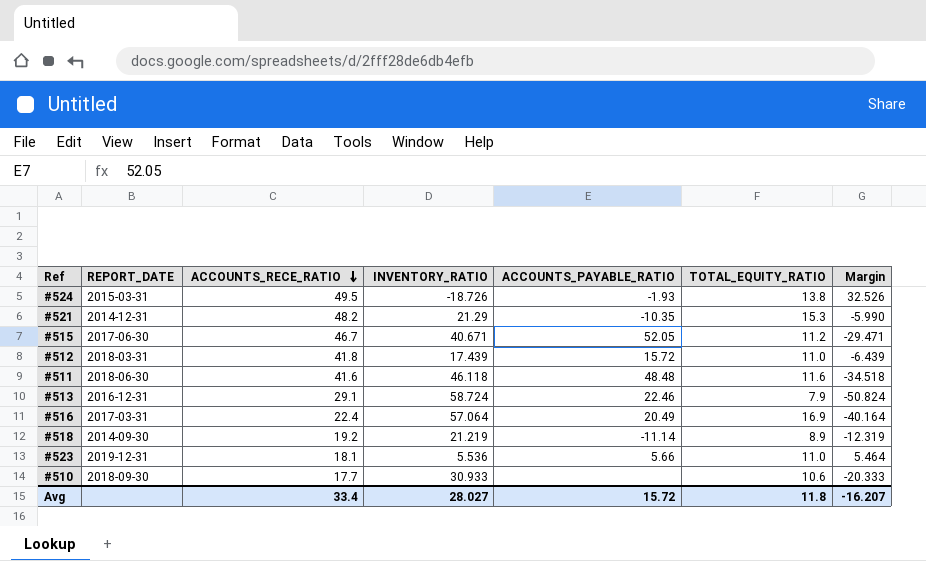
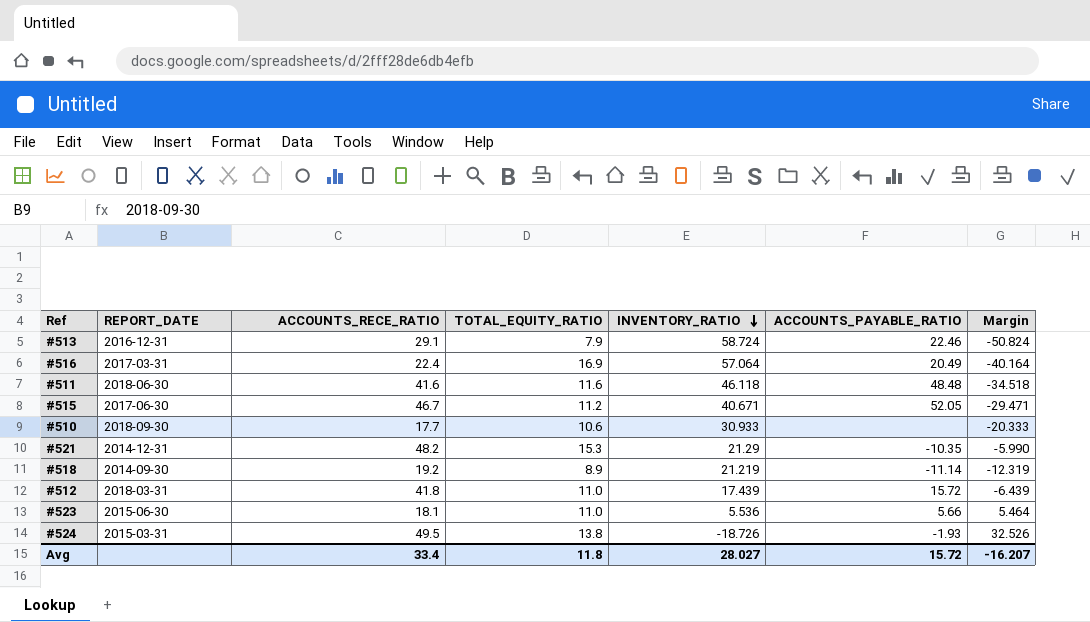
row order: ACCOUNTS_RECE_RATIO descending -> INVENTORY_RATIO descending
column TOTAL_EQUITY_RATIO | position: 6 -> 4
#523 | REPORT_DATE: 2019-12-31 -> 2015-06-30

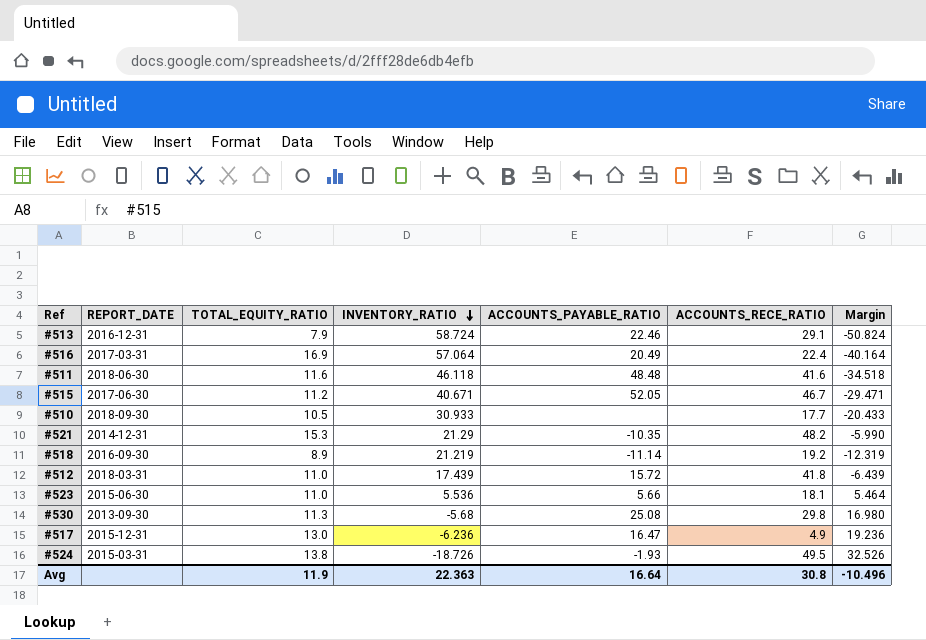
column ACCOUNTS_RECE_RATIO | position: 3 -> 6
#510 | TOTAL_EQUITY_RATIO: 10.6 -> 10.5
#510 | Margin: -20.333 -> -20.433
#518 | REPORT_DATE: 2014-09-30 -> 2016-09-30
row #530: none -> 2013-09-30 | 11.3 | -5.68 | 25.08 | 29.8 | 16.980
row #517: none -> 2015-12-31 | 13.0 | -6.236 | 16.47 | 4.9 | 19.236
Avg | TOTAL_EQUITY_RATIO: 11.8 -> 11.9
Avg | INVENTORY_RATIO: 28.027 -> 22.363
Avg | ACCOUNTS_PAYABLE_RATIO: 15.72 -> 16.64
Avg | ACCOUNTS_RECE_RATIO: 33.4 -> 30.8
Avg | Margin: -16.207 -> -10.496

